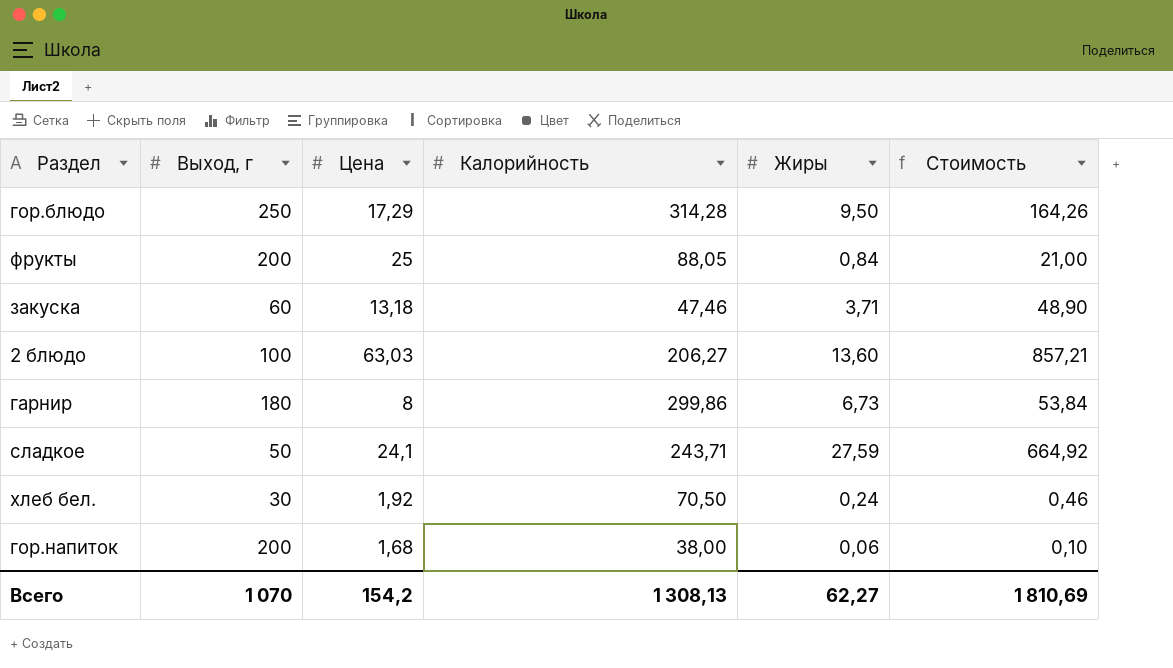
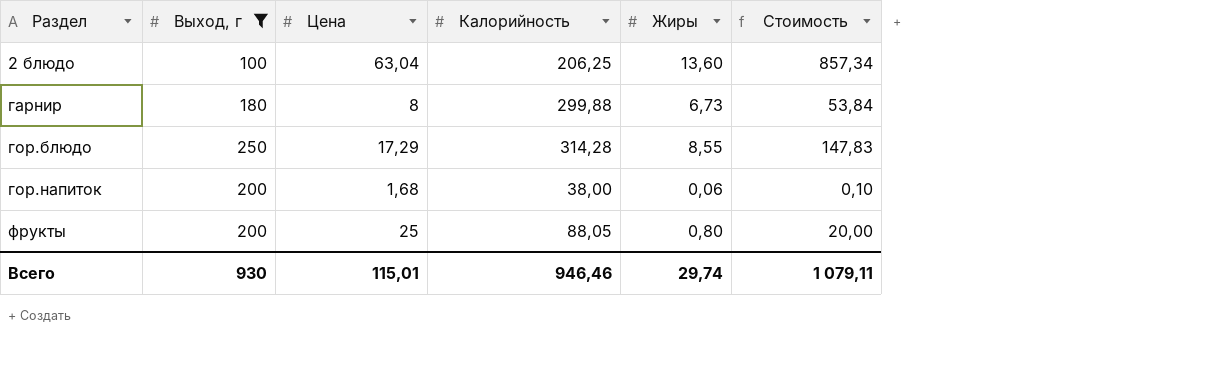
filter: none -> Выход, г >= 100
row order: none -> Раздел ascending
2 блюдо | Цена: 63,03 -> 63,04
2 блюдо | Калорийность: 206,27 -> 206,25
2 блюдо | Стоимость: 857,21 -> 857,34
гарнир | Калорийность: 299,86 -> 299,88
гор.блюдо | Жиры: 9,50 -> 8,55
гор.блюдо | Стоимость: 164,26 -> 147,83
фрукты | Жиры: 0,84 -> 0,80
фрукты | Стоимость: 21,00 -> 20,00
Всего | Выход, г: 1 070 -> 930
Всего | Цена: 154,2 -> 115,01
Всего | Калорийность: 1 308,13 -> 946,46
Всего | Жиры: 62,27 -> 29,74
Всего | Стоимость: 1 810,69 -> 1 079,11

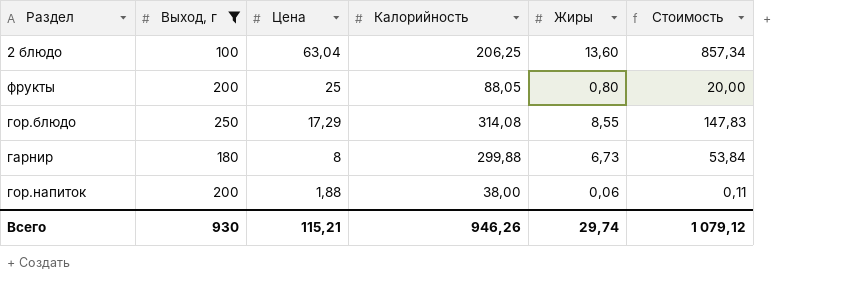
row order: Раздел ascending -> Цена descending
гор.блюдо | Калорийность: 314,28 -> 314,08
гор.напиток | Цена: 1,68 -> 1,88
гор.напиток | Стоимость: 0,10 -> 0,11
Всего | Цена: 115,01 -> 115,21
Всего | Калорийность: 946,46 -> 946,26
Всего | Стоимость: 1 079,11 -> 1 079,12

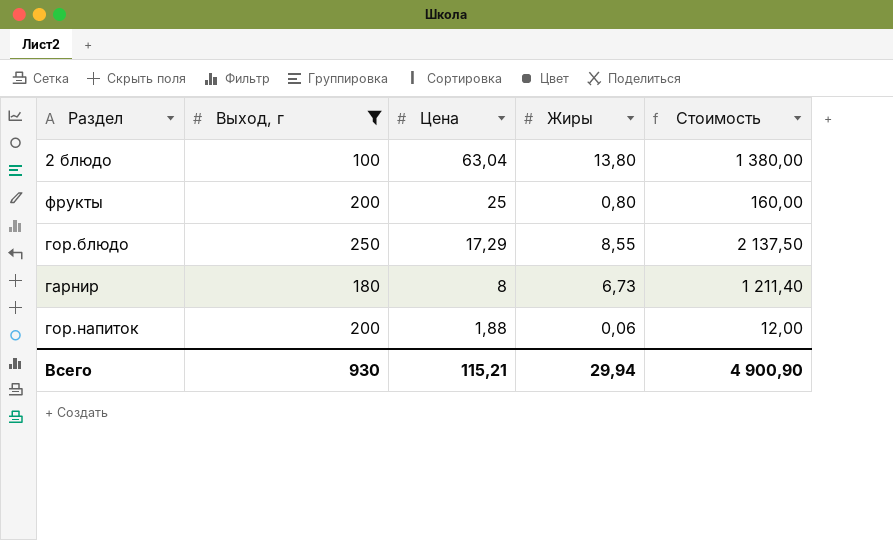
column Калорийность | position: 4 -> none
column Стоимость | formula: [Цена] * [Жиры] -> [Выход, г] * [Жиры]
2 блюдо | Жиры: 13,60 -> 13,80
Всего | Жиры: 29,74 -> 29,94
Всего | Стоимость: 1 079,12 -> 4 900,90

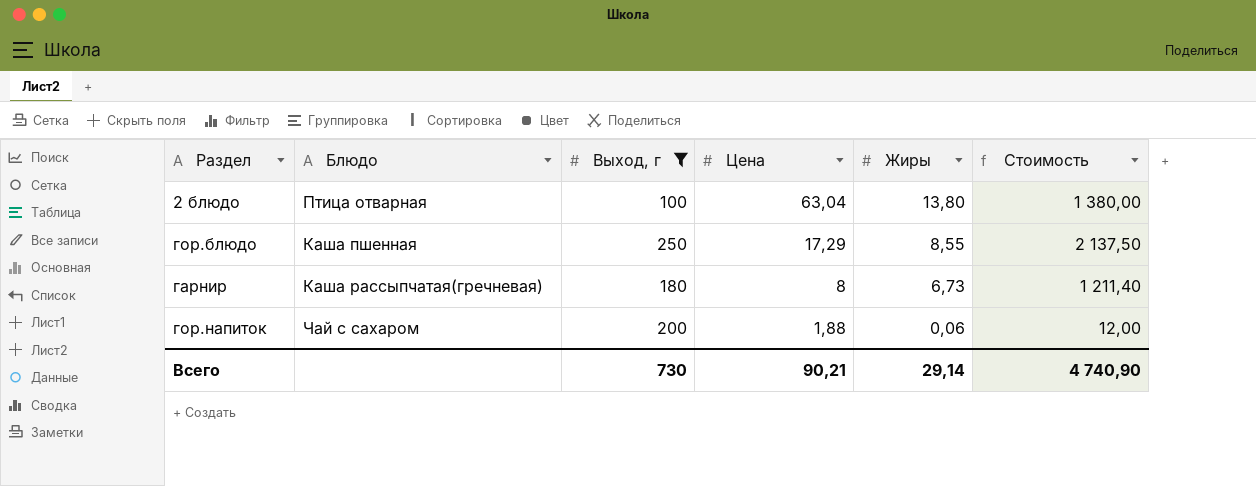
column Блюдо | position: none -> 2
row фрукты: 200 | 25 | 0,80 | 160,00 -> none
Всего | Выход, г: 930 -> 730
Всего | Цена: 115,21 -> 90,21
Всего | Жиры: 29,94 -> 29,14
Всего | Стоимость: 4 900,90 -> 4 740,90

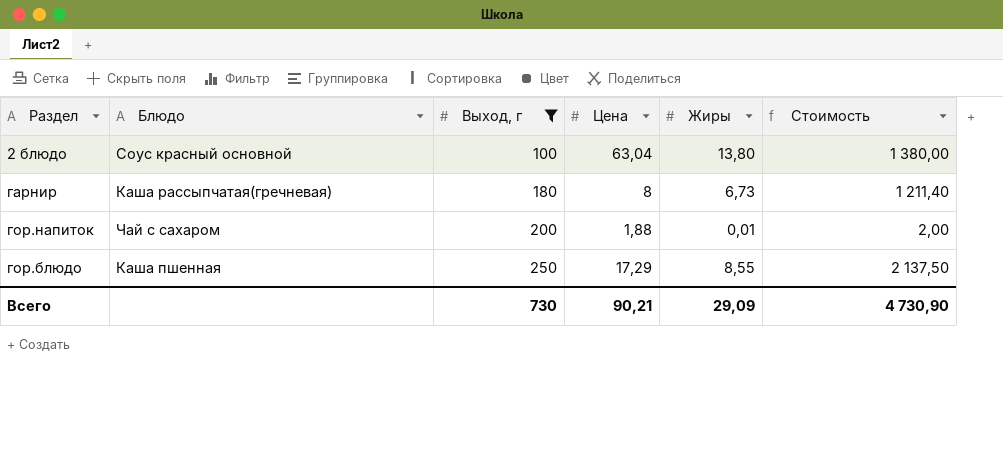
row order: Цена descending -> Выход, г ascending
2 блюдо | Блюдо: Птица отварная -> Соус красный основной
гор.напиток | Жиры: 0,06 -> 0,01
гор.напиток | Стоимость: 12,00 -> 2,00
Всего | Жиры: 29,14 -> 29,09
Всего | Стоимость: 4 740,90 -> 4 730,90

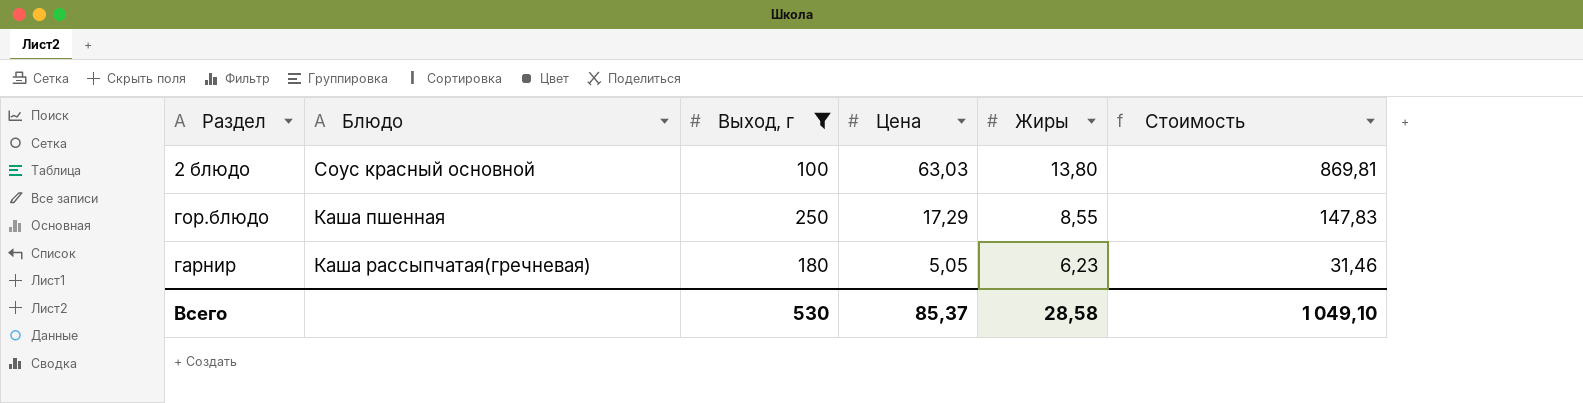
row order: Выход, г ascending -> Цена descending
column Стоимость | formula: [Выход, г] * [Жиры] -> [Цена] * [Жиры]
row гор.напиток: Чай с сахаром | 200 | 1,88 | 0,01 | 2,00 -> none
2 блюдо | Цена: 63,04 -> 63,03
гарнир | Цена: 8 -> 5,05
гарнир | Жиры: 6,73 -> 6,23
Всего | Выход, г: 730 -> 530
Всего | Цена: 90,21 -> 85,37
Всего | Жиры: 29,09 -> 28,58
Всего | Стоимость: 4 730,90 -> 1 049,10

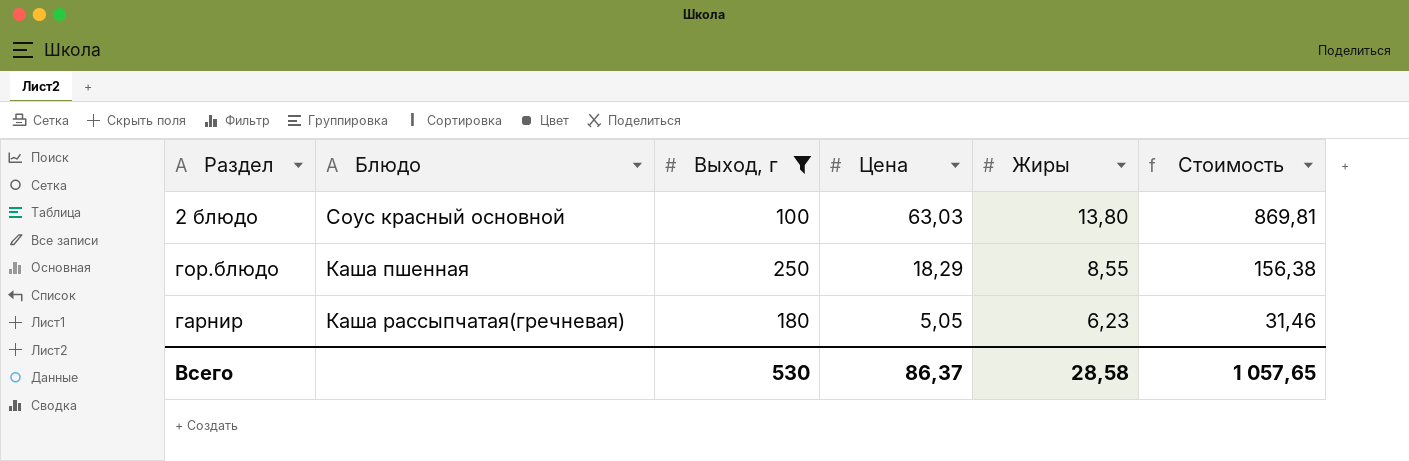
гор.блюдо | Цена: 17,29 -> 18,29
гор.блюдо | Стоимость: 147,83 -> 156,38
Всего | Цена: 85,37 -> 86,37
Всего | Стоимость: 1 049,10 -> 1 057,65

